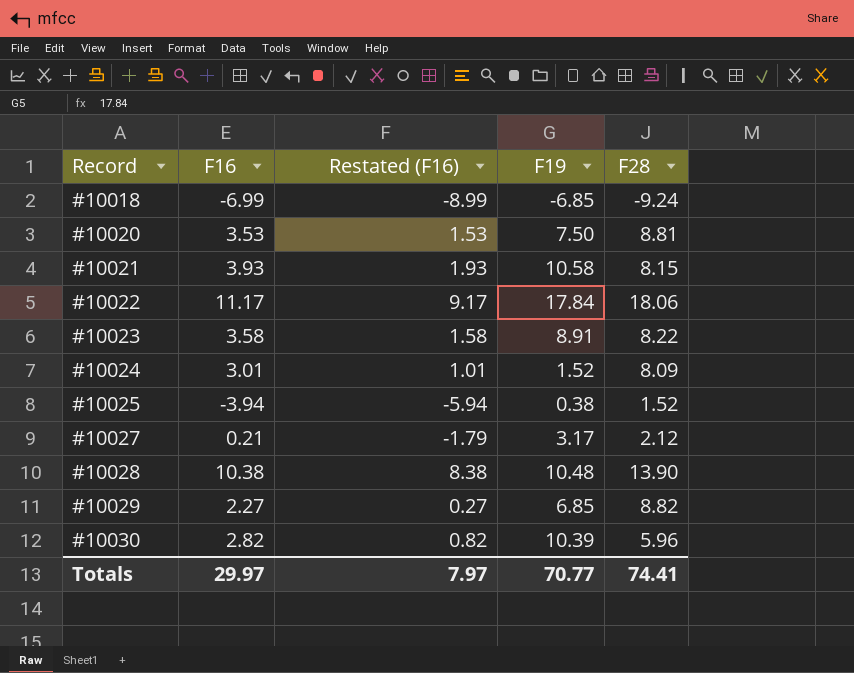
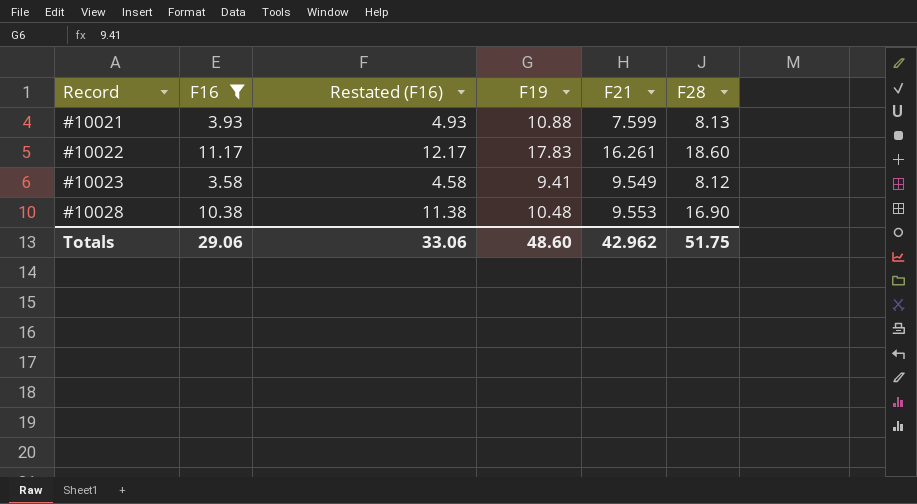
filter: none -> F16 >= 3.58
column Restated (F16) | formula: [F16] - 2 -> [F16] + 1
column F21 | position: none -> 5
#10021 | F19: 10.58 -> 10.88
#10021 | F28: 8.15 -> 8.13
#10022 | F19: 17.84 -> 17.83
#10022 | F28: 18.06 -> 18.60
#10023 | F19: 8.91 -> 9.41
#10023 | F28: 8.22 -> 8.12
#10028 | F28: 13.90 -> 16.90
Totals | F16: 29.97 -> 29.06
Totals | Restated (F16): 7.97 -> 33.06
Totals | F19: 70.77 -> 48.60
Totals | F28: 74.41 -> 51.75

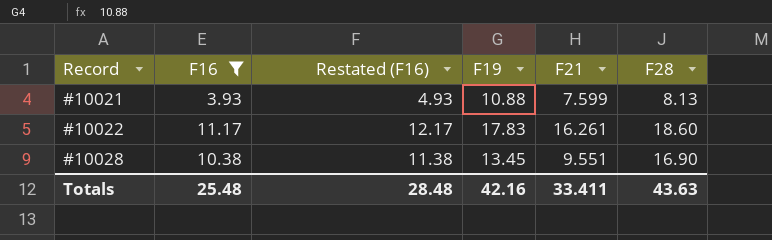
row #10023: 3.58 | 4.58 | 9.41 | 9.549 | 8.12 -> none
#10028 | F19: 10.48 -> 13.45
#10028 | F21: 9.553 -> 9.551
Totals | F16: 29.06 -> 25.48
Totals | Restated (F16): 33.06 -> 28.48
Totals | F19: 48.60 -> 42.16
Totals | F21: 42.962 -> 33.411
Totals | F28: 51.75 -> 43.63

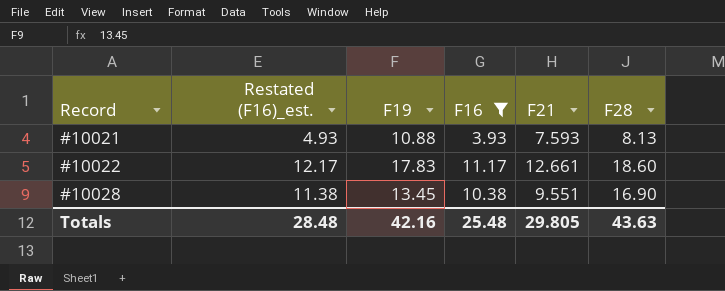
column name: Restated (F16) -> Restated (F16)_est.
column F16 | position: 2 -> 4
#10021 | F21: 7.599 -> 7.593
#10022 | F21: 16.261 -> 12.661
Totals | F21: 33.411 -> 29.805

